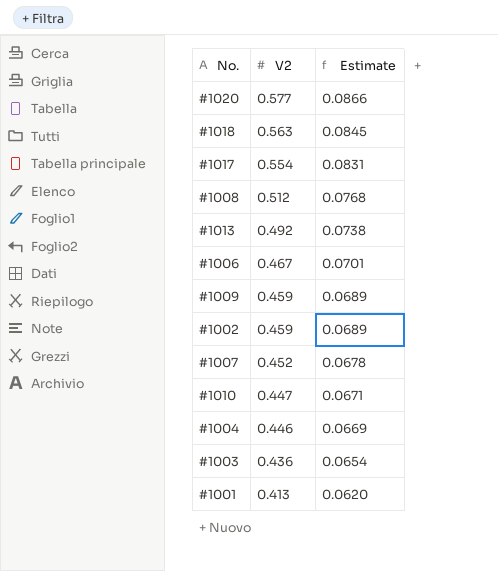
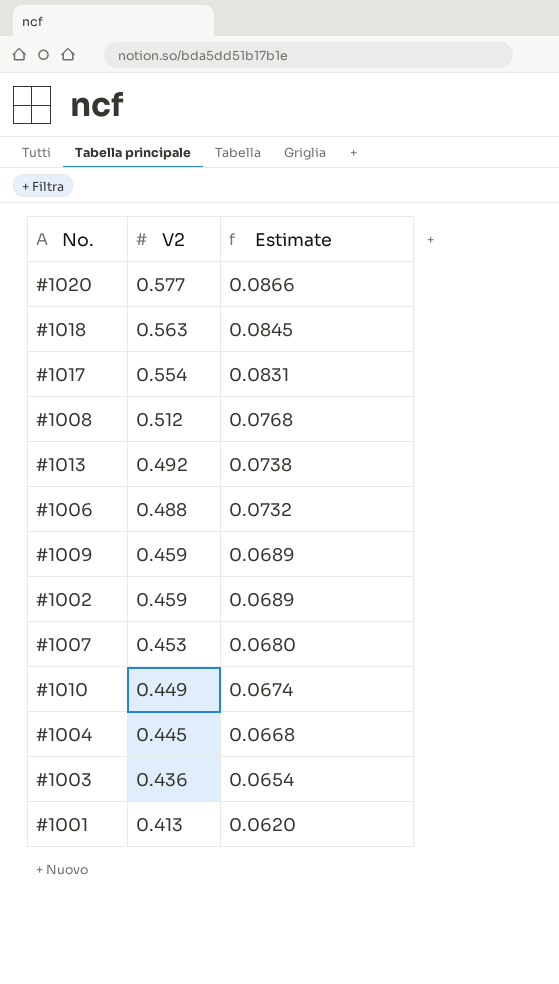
#1006 | V2: 0.467 -> 0.488
#1006 | Estimate: 0.0701 -> 0.0732
#1007 | V2: 0.452 -> 0.453
#1007 | Estimate: 0.0678 -> 0.0680
#1010 | V2: 0.447 -> 0.449
#1010 | Estimate: 0.0671 -> 0.0674
#1004 | V2: 0.446 -> 0.445
#1004 | Estimate: 0.0669 -> 0.0668

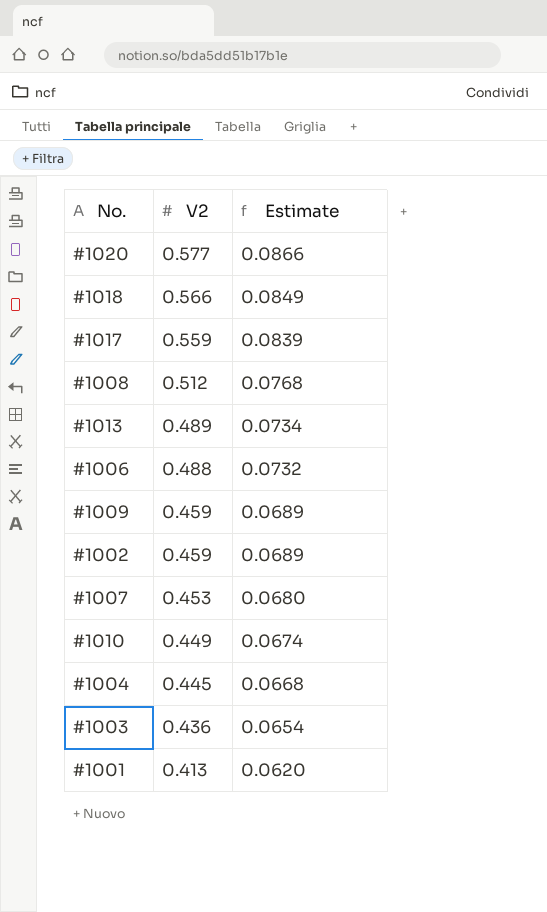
#1018 | V2: 0.563 -> 0.566
#1018 | Estimate: 0.0845 -> 0.0849
#1017 | V2: 0.554 -> 0.559
#1017 | Estimate: 0.0831 -> 0.0839
#1013 | V2: 0.492 -> 0.489
#1013 | Estimate: 0.0738 -> 0.0734

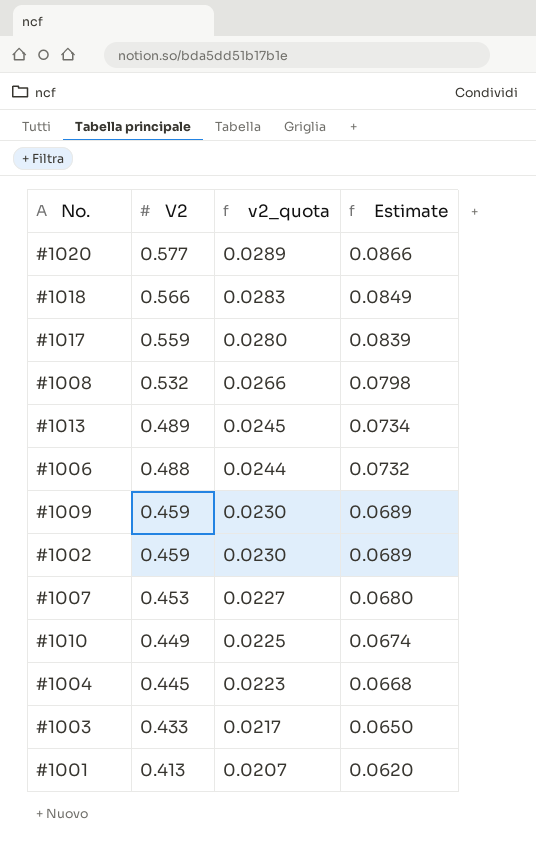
column v2_quota | formula: none -> [V2] * 0.05
#1008 | V2: 0.512 -> 0.532
#1008 | Estimate: 0.0768 -> 0.0798
#1003 | V2: 0.436 -> 0.433
#1003 | Estimate: 0.0654 -> 0.0650

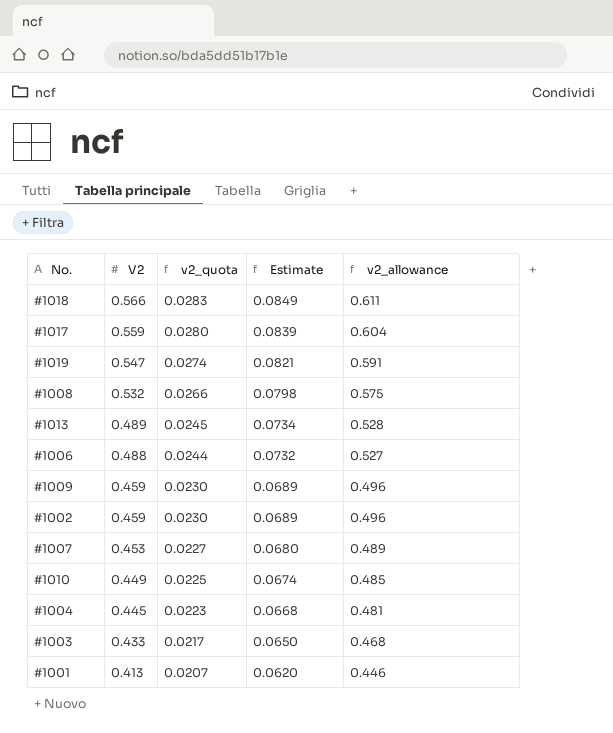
column v2_allowance | formula: none -> [V2] * 1.08
row #1020: 0.577 | 0.0289 | 0.0866 -> none
row #1019: none -> 0.547 | 0.0274 | 0.0821 | 0.591

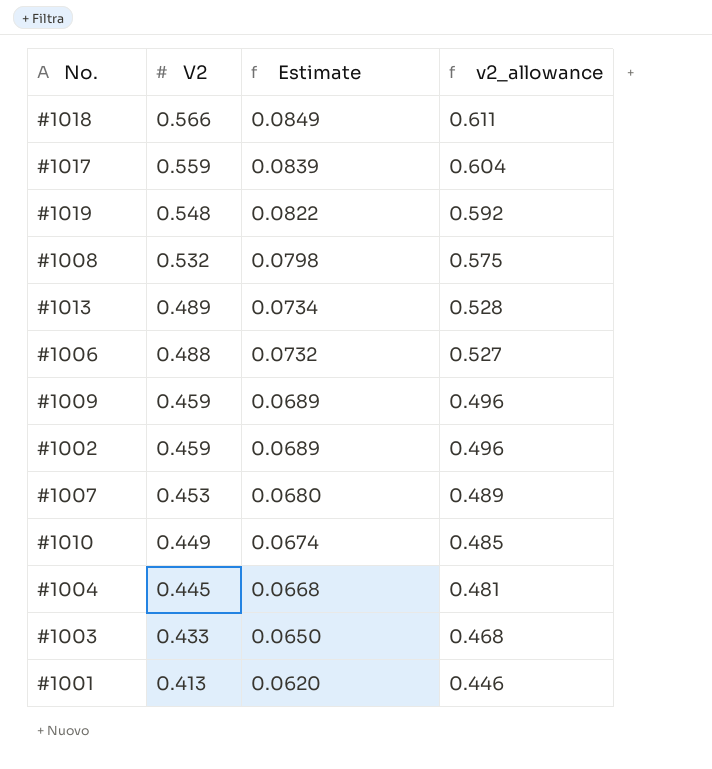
column v2_quota | formula: [V2] * 0.05 -> none
#1019 | V2: 0.547 -> 0.548
#1019 | Estimate: 0.0821 -> 0.0822
#1019 | v2_allowance: 0.591 -> 0.592

